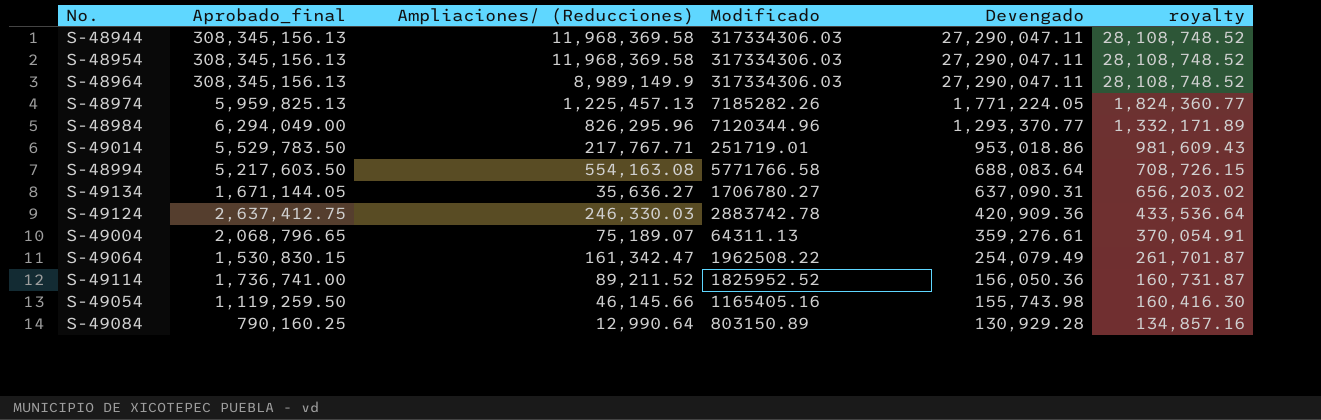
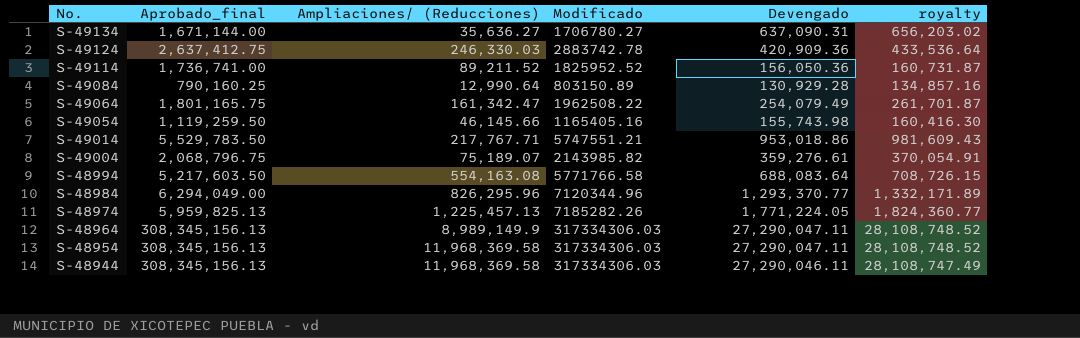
row order: Devengado descending -> No. descending
S-49134 | Aprobado_final: 1,671,144.05 -> 1,671,144.00
S-49064 | Aprobado_final: 1,530,830.15 -> 1,801,165.75
S-49014 | Modificado: 251719.01 -> 5747551.21
S-49004 | Aprobado_final: 2,068,796.65 -> 2,068,796.75
S-49004 | Modificado: 64311.13 -> 2143985.82
S-48944 | Devengado: 27,290,047.11 -> 27,290,046.11
S-48944 | royalty: 28,108,748.52 -> 28,108,747.49

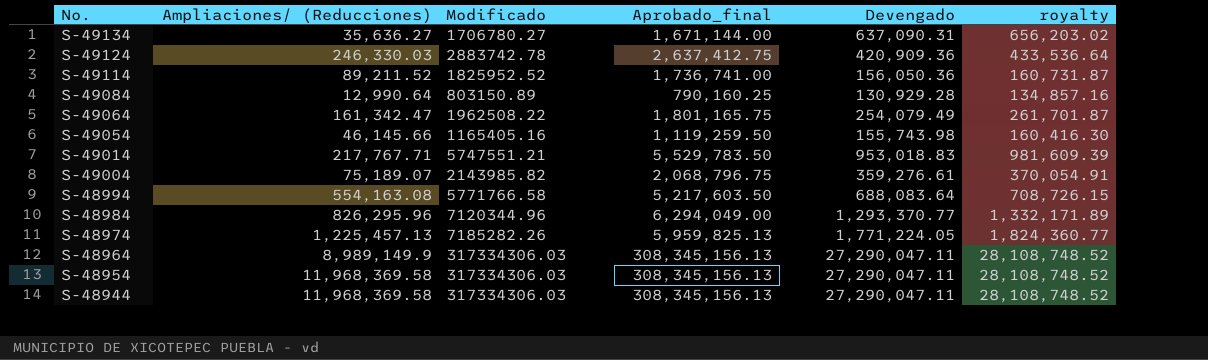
column Aprobado_final | position: 2 -> 4
S-49014 | Devengado: 953,018.86 -> 953,018.83
S-49014 | royalty: 981,609.43 -> 981,609.39
S-48944 | Devengado: 27,290,046.11 -> 27,290,047.11
S-48944 | royalty: 28,108,747.49 -> 28,108,748.52

